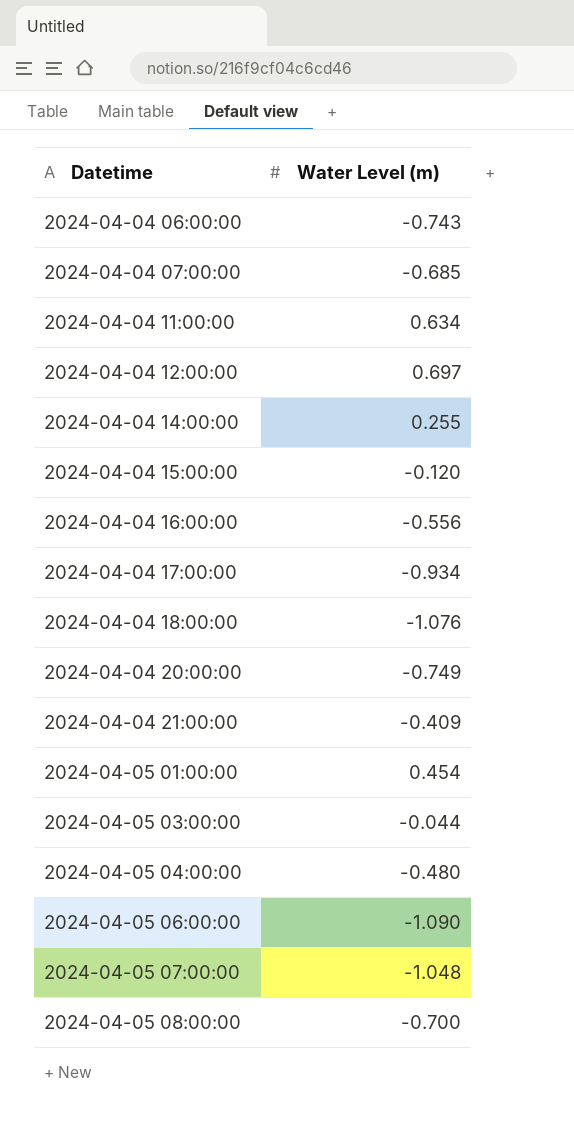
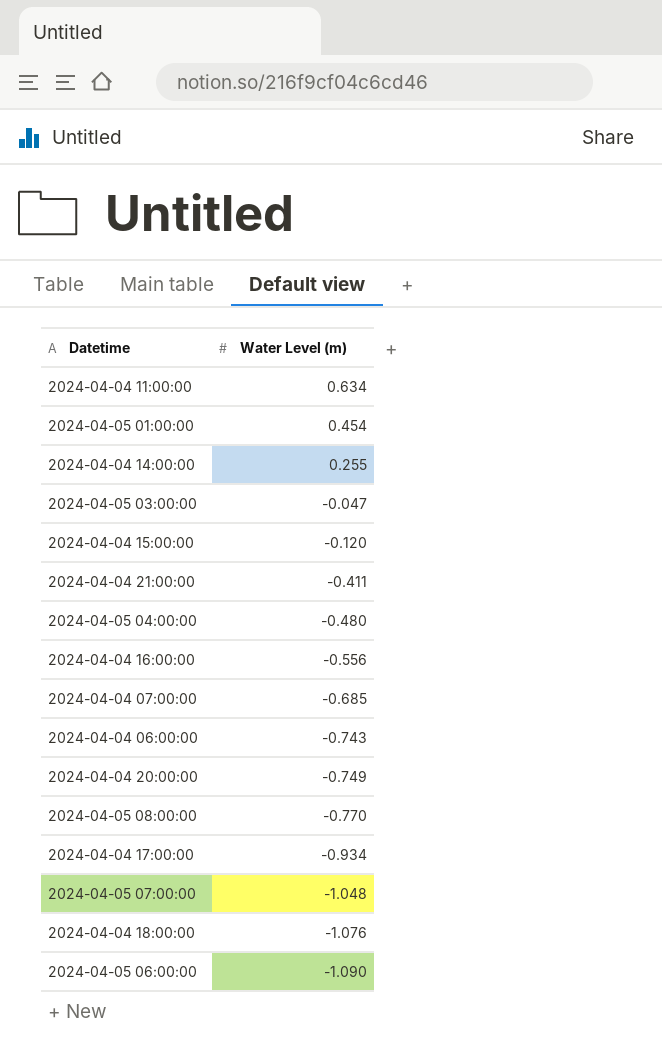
row order: Datetime ascending -> Water Level (m) descending
row 2024-04-04 12:00:00: 0.697 -> none
2024-04-05 03:00:00 | Water Level (m): -0.044 -> -0.047
2024-04-04 21:00:00 | Water Level (m): -0.409 -> -0.411
2024-04-05 08:00:00 | Water Level (m): -0.700 -> -0.770

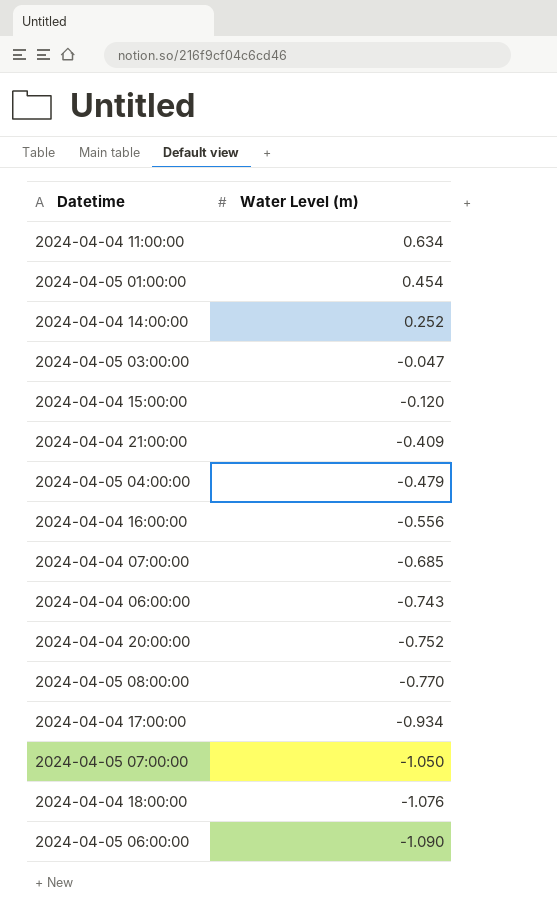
2024-04-04 14:00:00 | Water Level (m): 0.255 -> 0.252
2024-04-04 21:00:00 | Water Level (m): -0.411 -> -0.409
2024-04-05 04:00:00 | Water Level (m): -0.480 -> -0.479
2024-04-04 20:00:00 | Water Level (m): -0.749 -> -0.752
2024-04-05 07:00:00 | Water Level (m): -1.048 -> -1.050

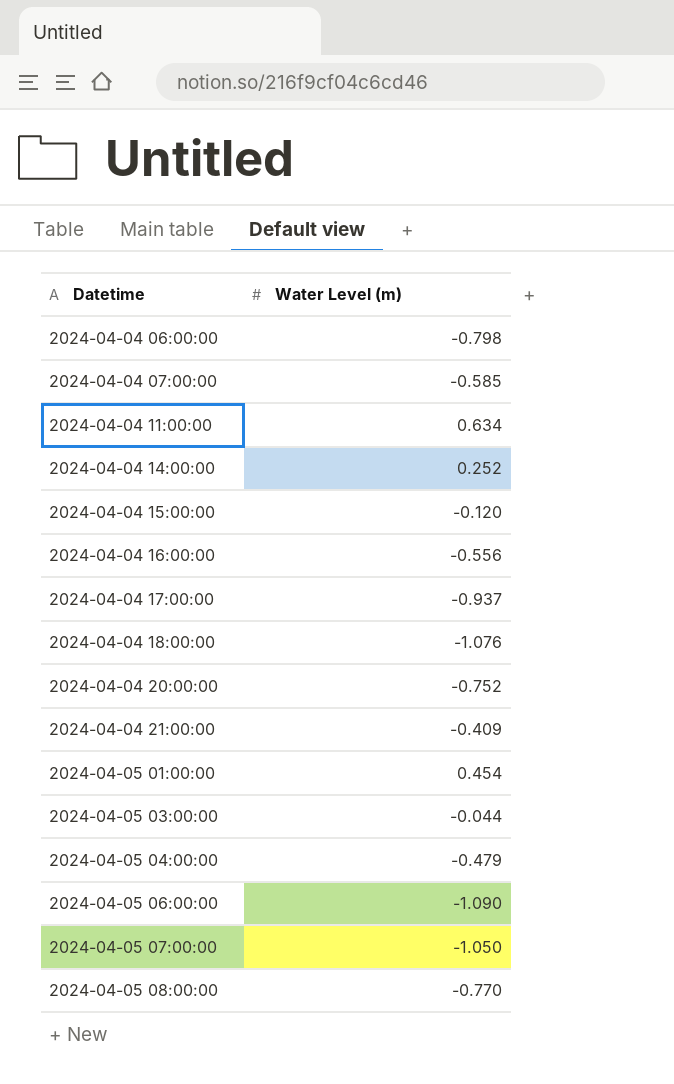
row order: Water Level (m) descending -> Datetime ascending
2024-04-04 06:00:00 | Water Level (m): -0.743 -> -0.798
2024-04-04 07:00:00 | Water Level (m): -0.685 -> -0.585
2024-04-04 17:00:00 | Water Level (m): -0.934 -> -0.937
2024-04-05 03:00:00 | Water Level (m): -0.047 -> -0.044

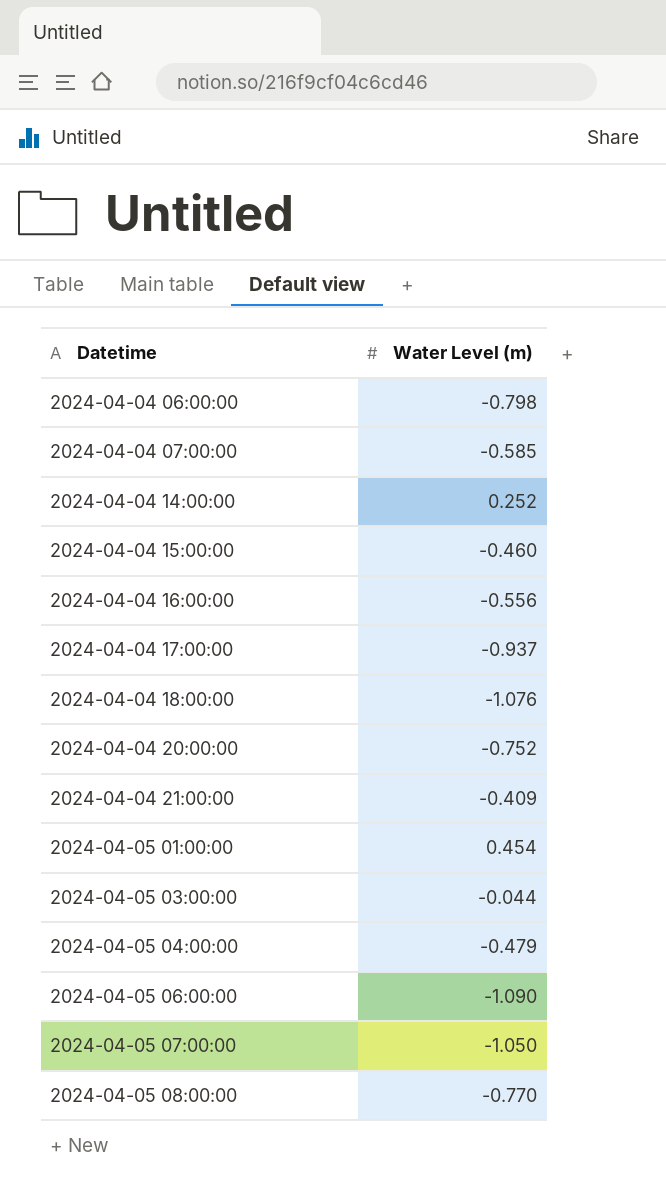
row 2024-04-04 11:00:00: 0.634 -> none
2024-04-04 15:00:00 | Water Level (m): -0.120 -> -0.460

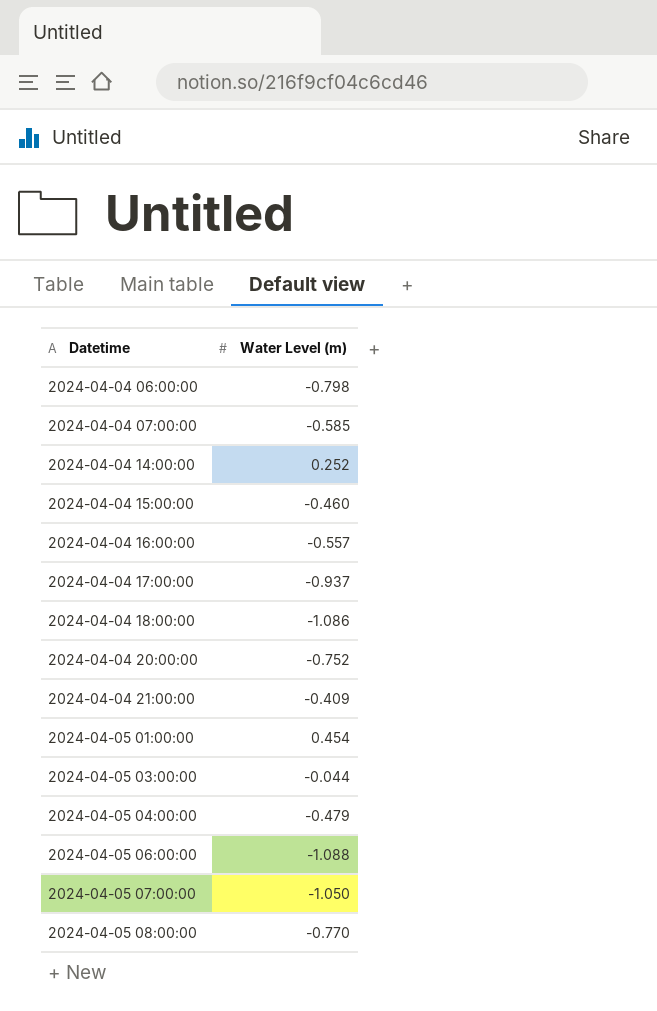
2024-04-04 16:00:00 | Water Level (m): -0.556 -> -0.557
2024-04-04 18:00:00 | Water Level (m): -1.076 -> -1.086
2024-04-05 06:00:00 | Water Level (m): -1.090 -> -1.088

